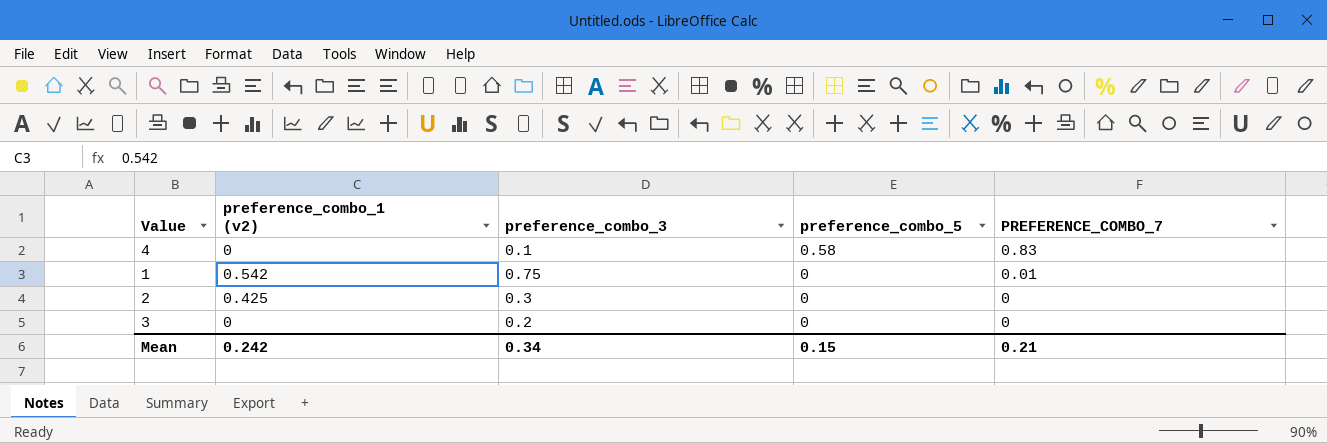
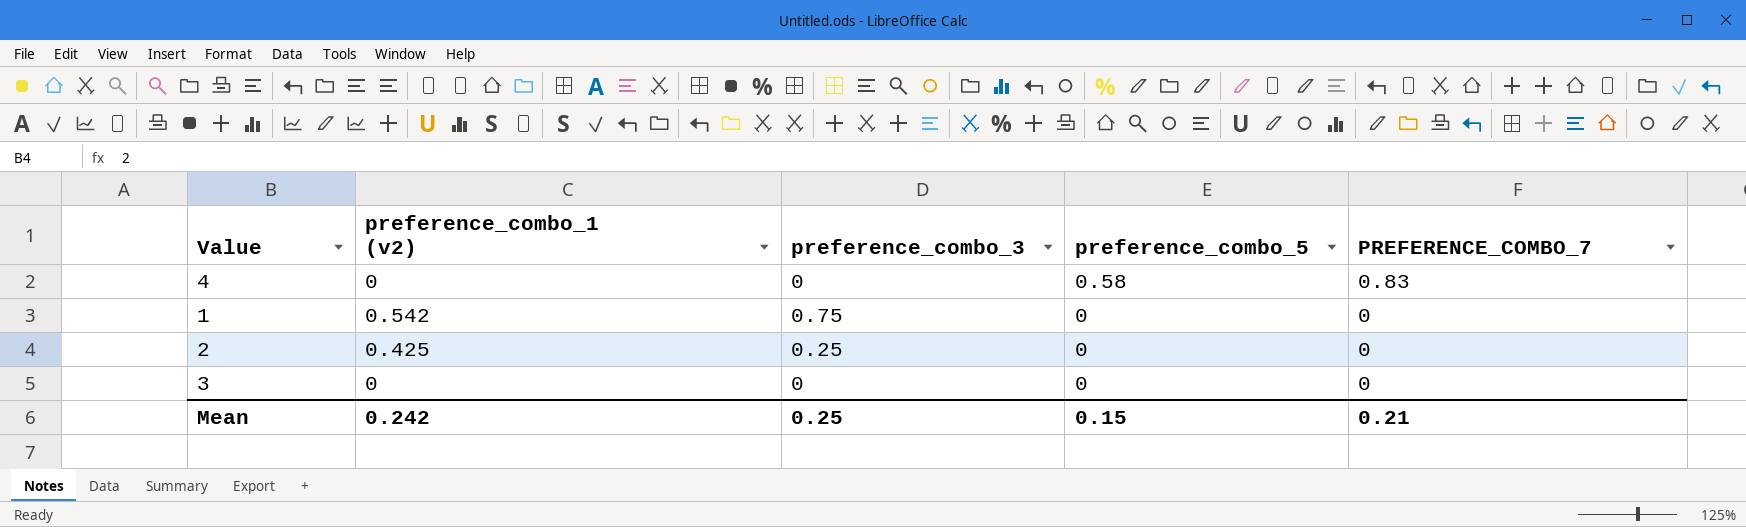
4 | preference_combo_3: 0.1 -> 0
1 | PREFERENCE_COMBO_7: 0.01 -> 0
2 | preference_combo_3: 0.3 -> 0.25
3 | preference_combo_3: 0.2 -> 0
Mean | preference_combo_3: 0.34 -> 0.25

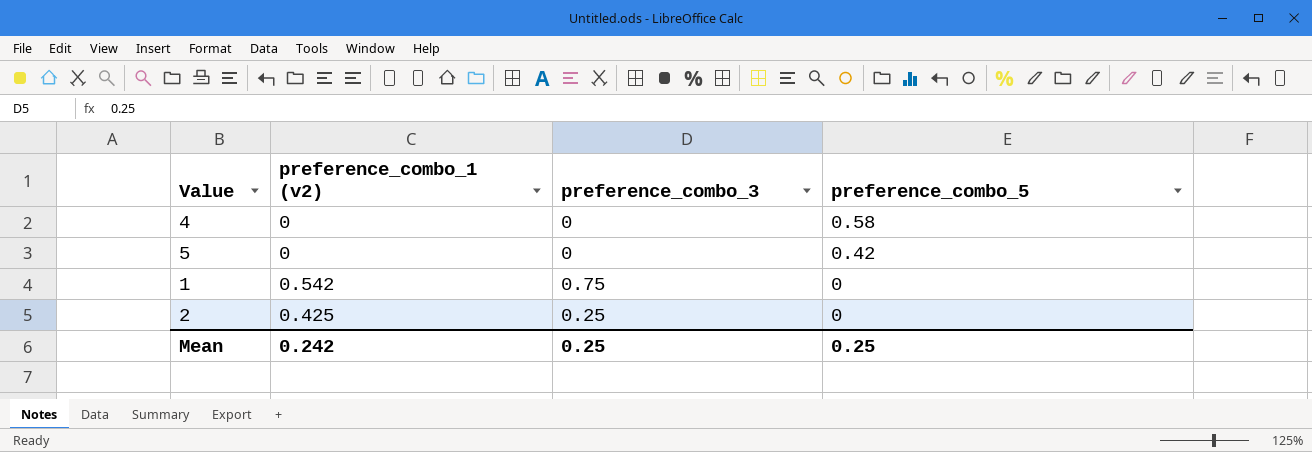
column PREFERENCE_COMBO_7 | position: 5 -> none
row 3: 0 | 0 | 0 | 0 -> none
row 5: none -> 0 | 0 | 0.42
Mean | preference_combo_5: 0.15 -> 0.25

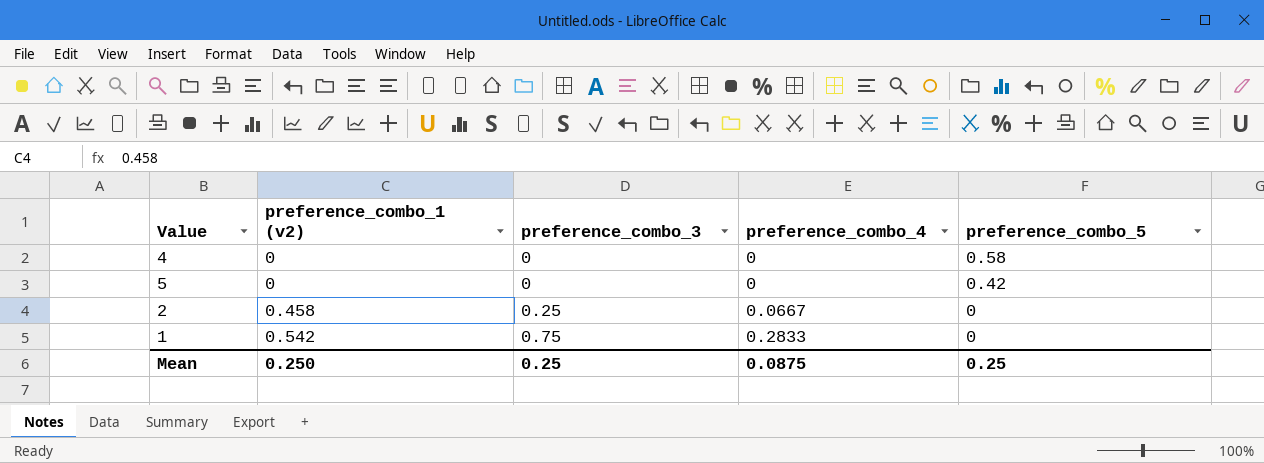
row order: preference_combo_5 descending -> preference_combo_1 (v2) ascending
column preference_combo_4 | position: none -> 4
2 | preference_combo_1 (v2): 0.425 -> 0.458
Mean | preference_combo_1 (v2): 0.242 -> 0.250

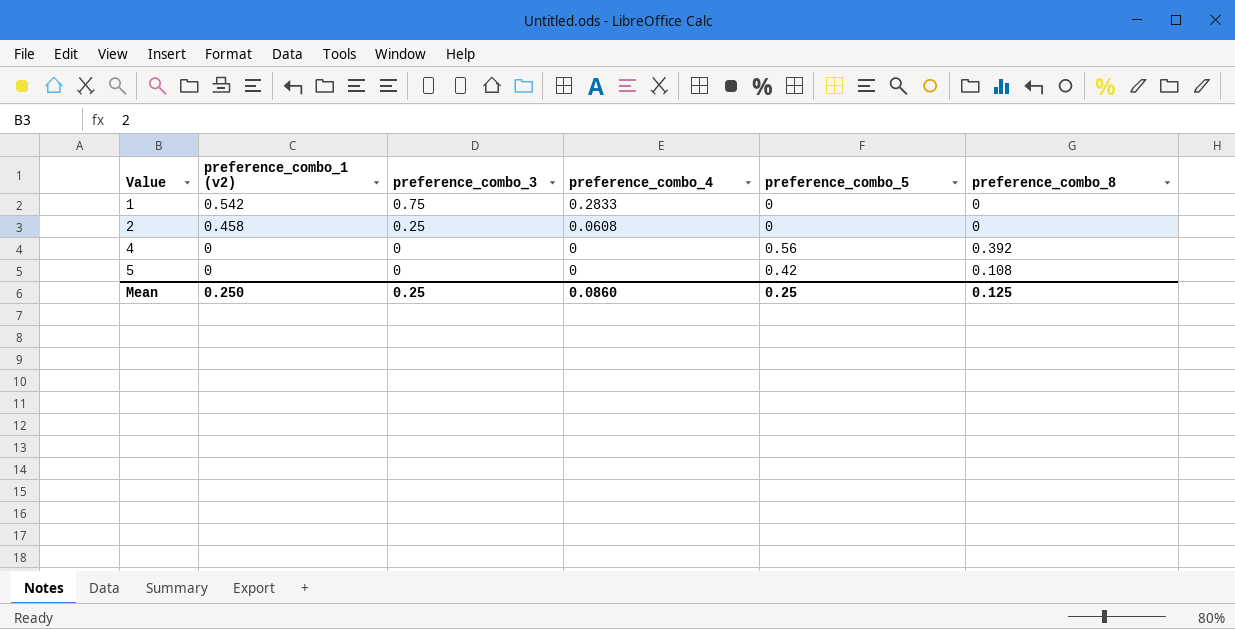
row order: preference_combo_1 (v2) ascending -> Value ascending
column preference_combo_8 | position: none -> 6
2 | preference_combo_4: 0.0667 -> 0.0608
4 | preference_combo_5: 0.58 -> 0.56
Mean | preference_combo_4: 0.0875 -> 0.0860

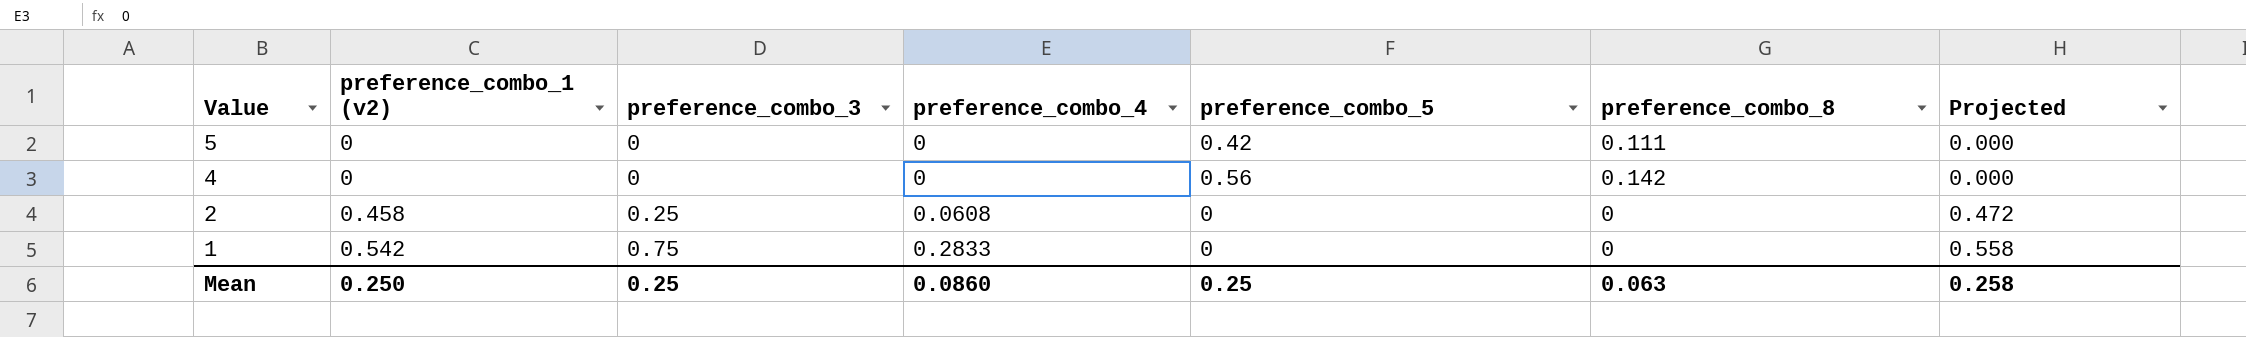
row order: Value ascending -> Value descending
column Projected | formula: none -> [preference_combo_1 (v2)] * 1.03
5 | preference_combo_8: 0.108 -> 0.111
4 | preference_combo_8: 0.392 -> 0.142
Mean | preference_combo_8: 0.125 -> 0.063

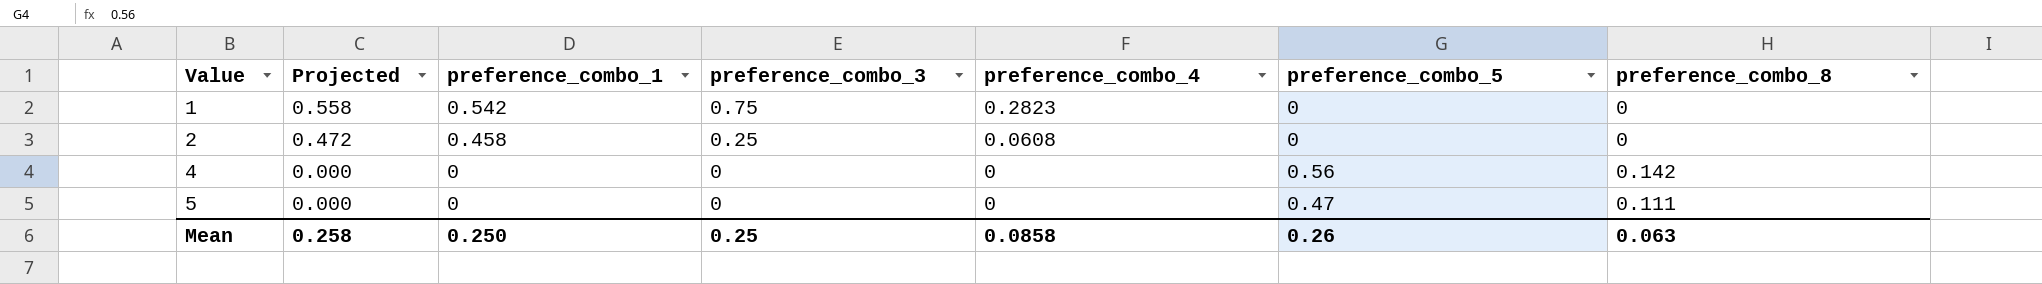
row order: Value descending -> Value ascending
column Projected | position: 7 -> 2
column name: preference_combo_1 (v2) -> preference_combo_1
1 | preference_combo_4: 0.2833 -> 0.2823
5 | preference_combo_5: 0.42 -> 0.47
Mean | preference_combo_4: 0.0860 -> 0.0858
Mean | preference_combo_5: 0.25 -> 0.26

